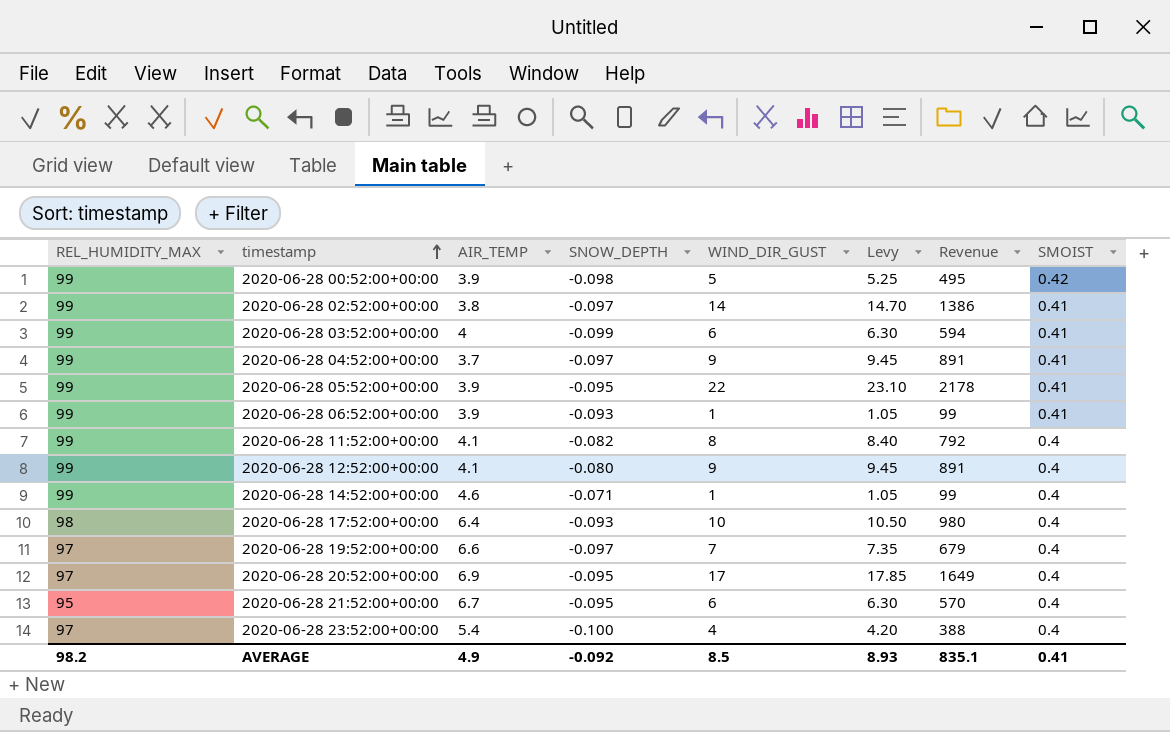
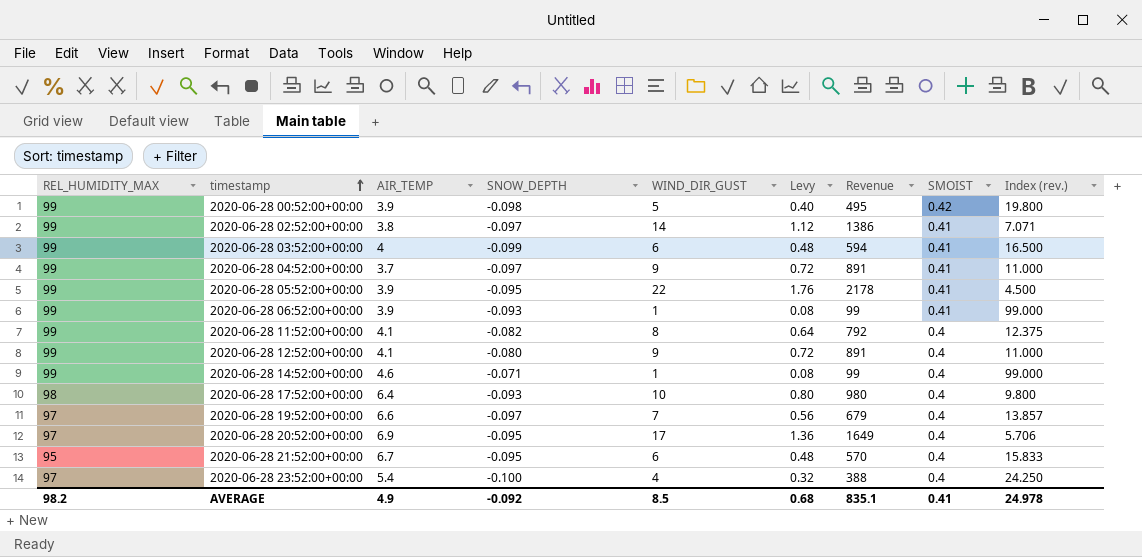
column Levy | formula: [WIND_DIR_GUST] * 1.05 -> [WIND_DIR_GUST] * 0.08
column Index (rev.) | formula: none -> [REL_HUMIDITY_MAX] / [WIND_DIR_GUST]
AVERAGE | Levy: 8.93 -> 0.68

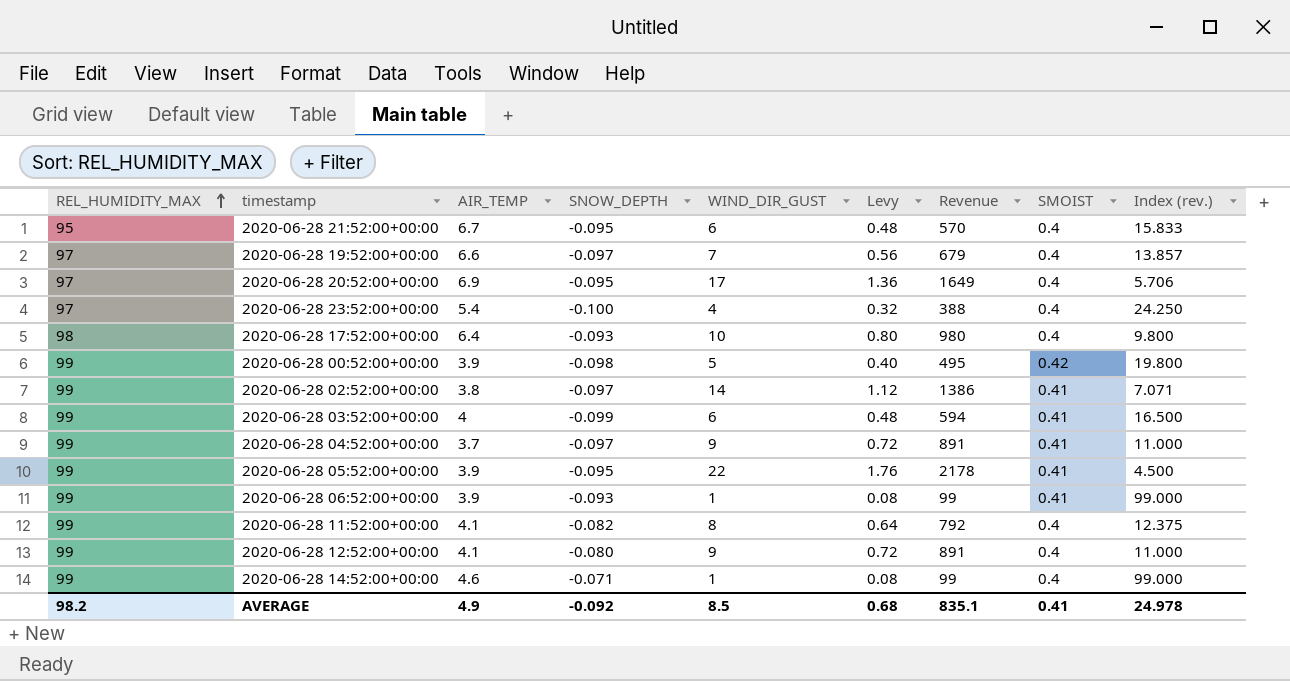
row order: timestamp ascending -> REL_HUMIDITY_MAX ascending

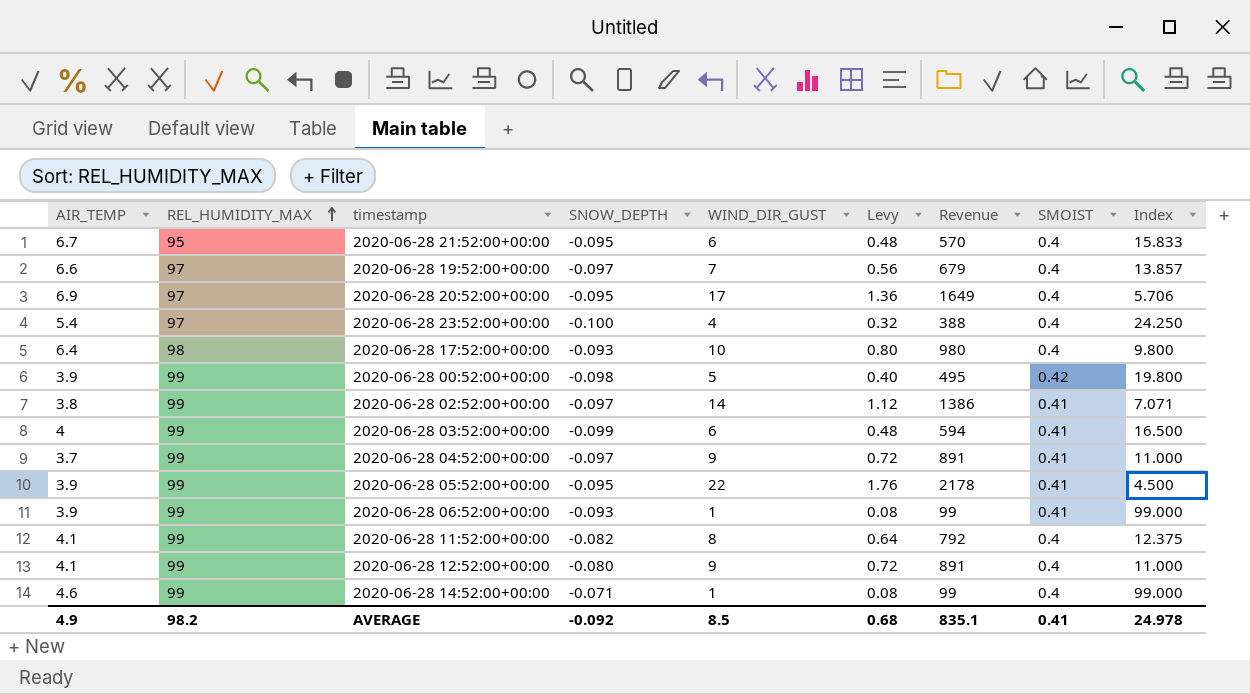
column AIR_TEMP | position: 3 -> 1
column name: Index (rev.) -> Index

